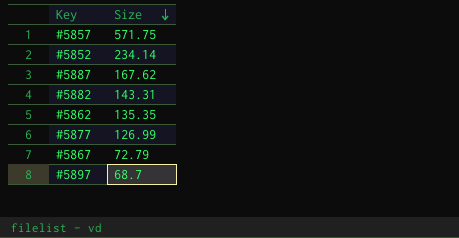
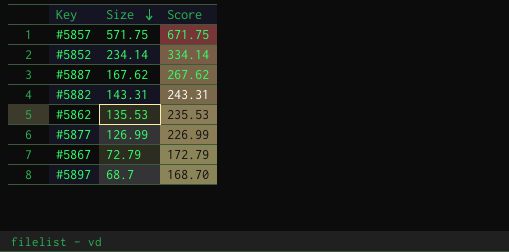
column Score | formula: none -> [Size] + 100
#5862 | Size: 135.35 -> 135.53

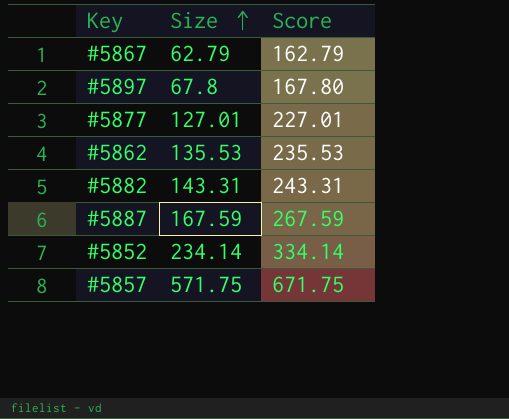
row order: Size descending -> Size ascending
#5867 | Size: 72.79 -> 62.79
#5867 | Score: 172.79 -> 162.79
#5897 | Size: 68.7 -> 67.8
#5897 | Score: 168.70 -> 167.80
#5877 | Size: 126.99 -> 127.01
#5877 | Score: 226.99 -> 227.01
#5887 | Size: 167.62 -> 167.59
#5887 | Score: 267.62 -> 267.59

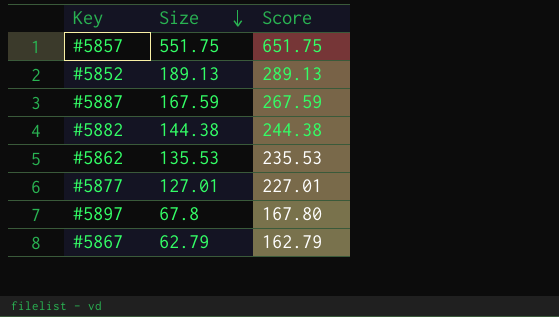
row order: Size ascending -> Size descending
#5857 | Size: 571.75 -> 551.75
#5857 | Score: 671.75 -> 651.75
#5852 | Size: 234.14 -> 189.13
#5852 | Score: 334.14 -> 289.13
#5882 | Size: 143.31 -> 144.38
#5882 | Score: 243.31 -> 244.38

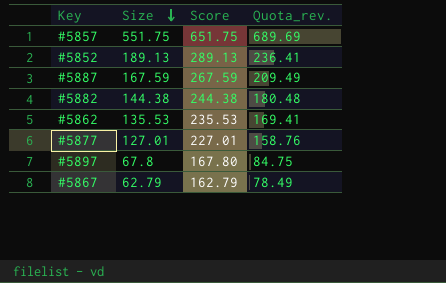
column Quota_rev. | formula: none -> [Size] * 1.25

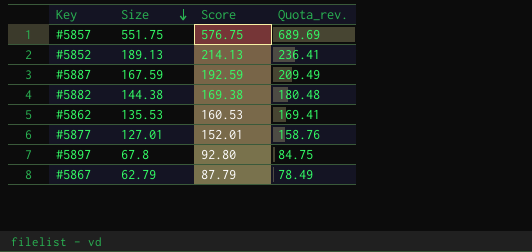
column Score | formula: [Size] + 100 -> [Size] + 25

